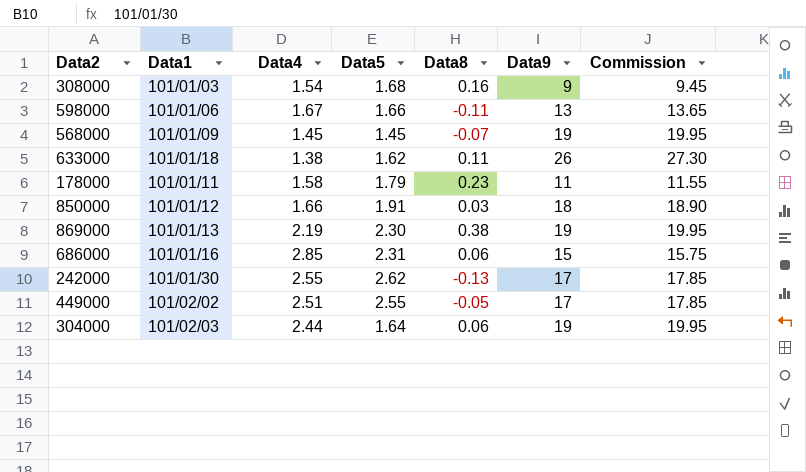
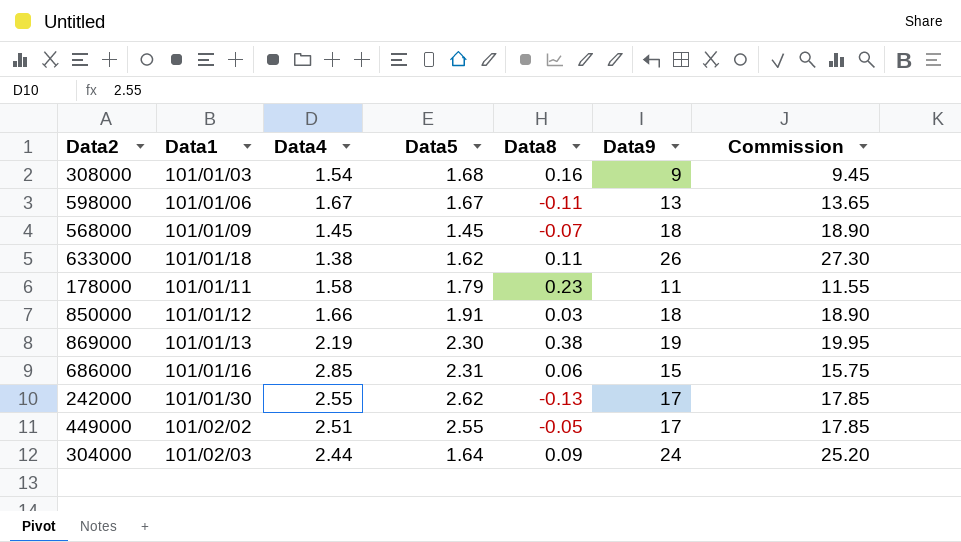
598000 | Data5: 1.66 -> 1.67
568000 | Data9: 19 -> 18
568000 | Commission: 19.95 -> 18.90
304000 | Data8: 0.06 -> 0.09
304000 | Data9: 19 -> 24
304000 | Commission: 19.95 -> 25.20

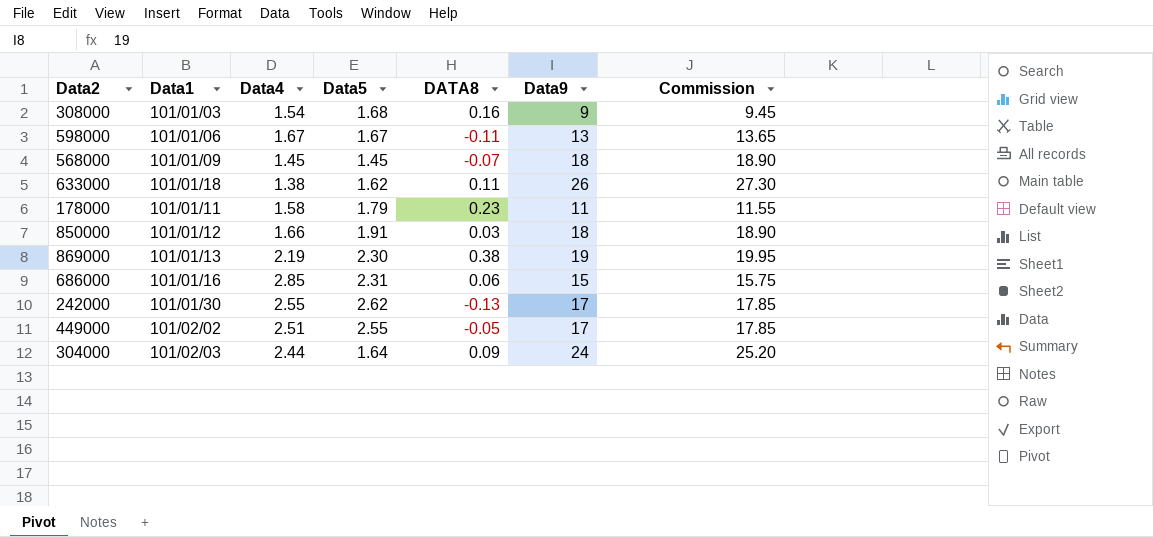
column name: Data8 -> DATA8

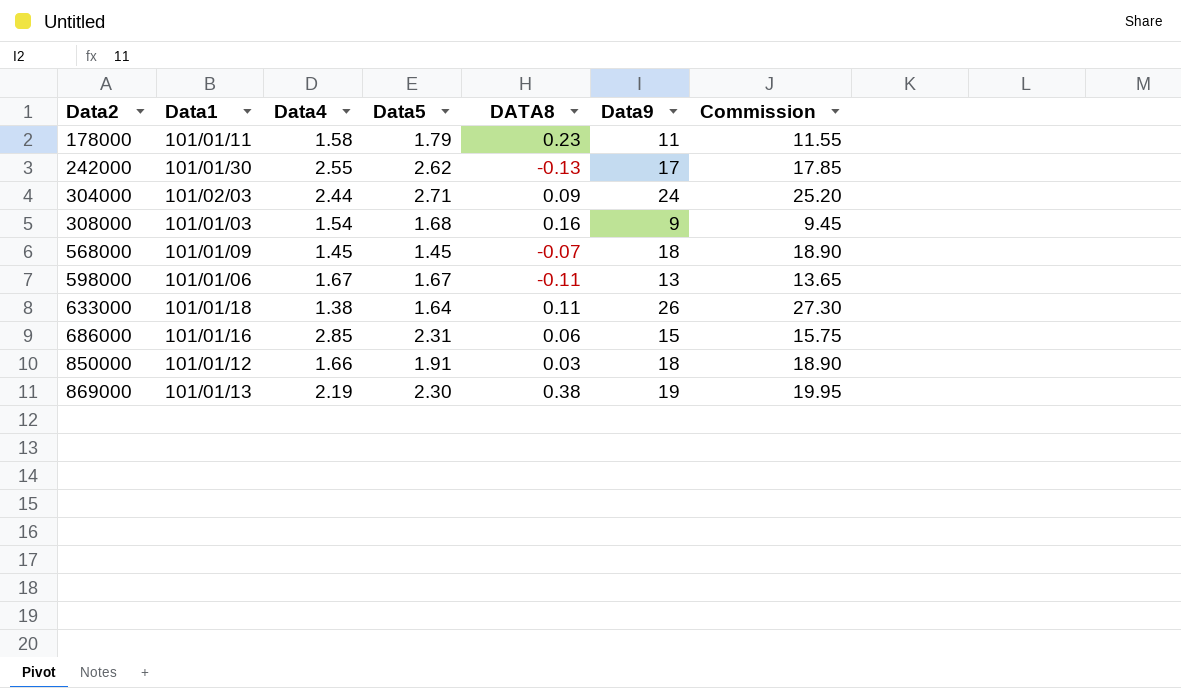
row order: none -> Data2 ascending
row 449000: 101/02/02 | 2.51 | 2.55 | -0.05 | 17 | 17.85 -> none
304000 | Data5: 1.64 -> 2.71
633000 | Data5: 1.62 -> 1.64

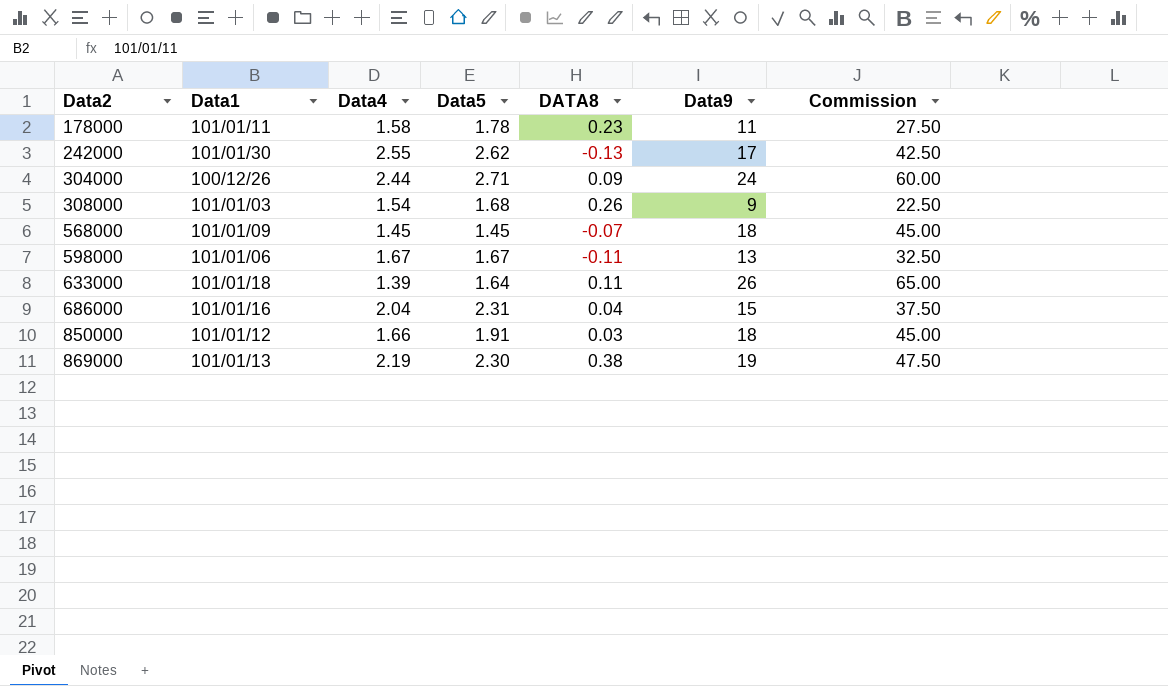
column Commission | formula: [Data9] * 1.05 -> [Data9] * 2.5
178000 | Data5: 1.79 -> 1.78
304000 | Data1: 101/02/03 -> 100/12/26
308000 | DATA8: 0.16 -> 0.26
633000 | Data4: 1.38 -> 1.39
686000 | Data4: 2.85 -> 2.04
686000 | DATA8: 0.06 -> 0.04

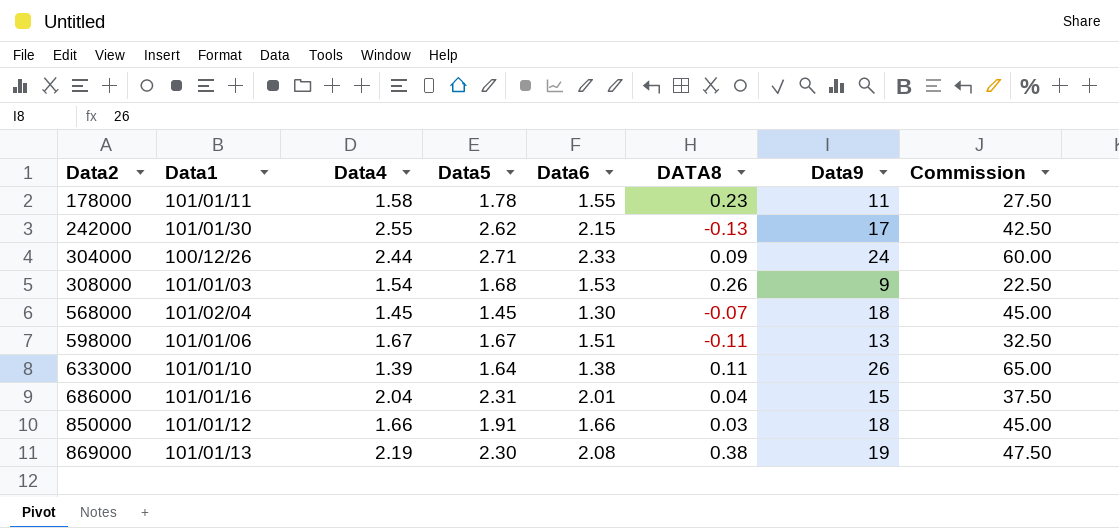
column Data6 | position: none -> 5
568000 | Data1: 101/01/09 -> 101/02/04
633000 | Data1: 101/01/18 -> 101/01/10

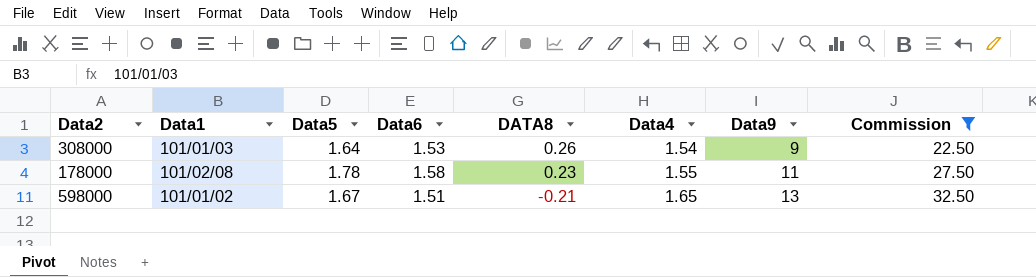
filter: none -> Commission <= 32.50
row order: Data2 ascending -> DATA8 descending
column Data4 | position: 3 -> 6
308000 | Data5: 1.68 -> 1.64
178000 | Data1: 101/01/11 -> 101/02/08
178000 | Data6: 1.55 -> 1.58
178000 | Data4: 1.58 -> 1.55
598000 | Data1: 101/01/06 -> 101/01/02
598000 | DATA8: -0.11 -> -0.21
598000 | Data4: 1.67 -> 1.65

